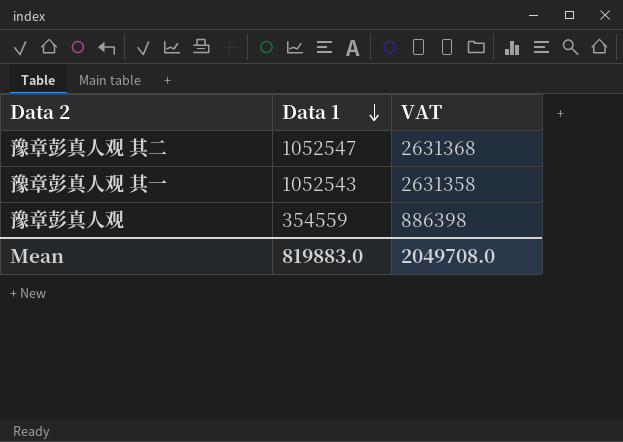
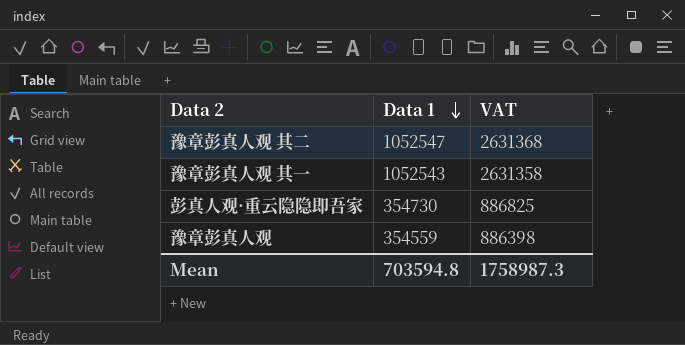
row 彭真人观·重云隐隐即吾家: none -> 354730 | 886825
Mean | Data 1: 819883.0 -> 703594.8
Mean | VAT: 2049708.0 -> 1758987.3

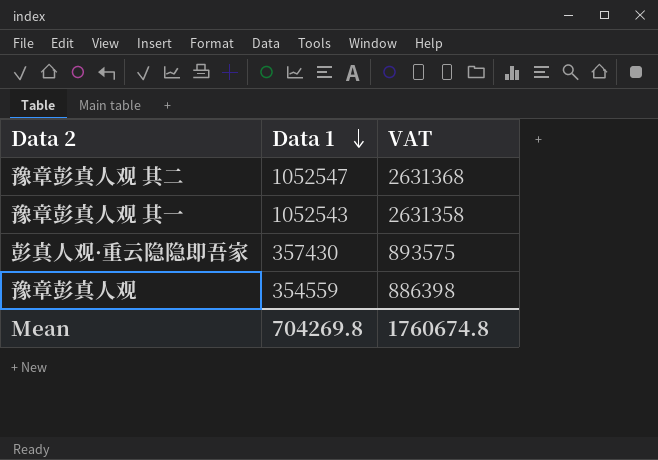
彭真人观·重云隐隐即吾家 | Data 1: 354730 -> 357430
彭真人观·重云隐隐即吾家 | VAT: 886825 -> 893575
Mean | Data 1: 703594.8 -> 704269.8
Mean | VAT: 1758987.3 -> 1760674.8

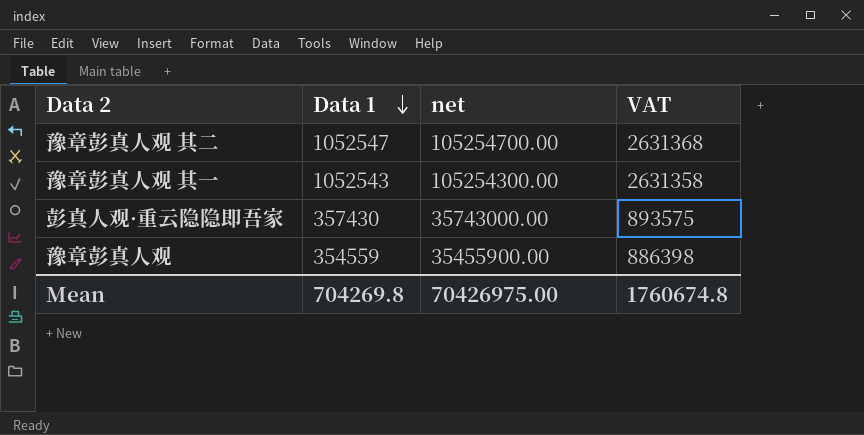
column net | formula: none -> [Data 1] * 100

